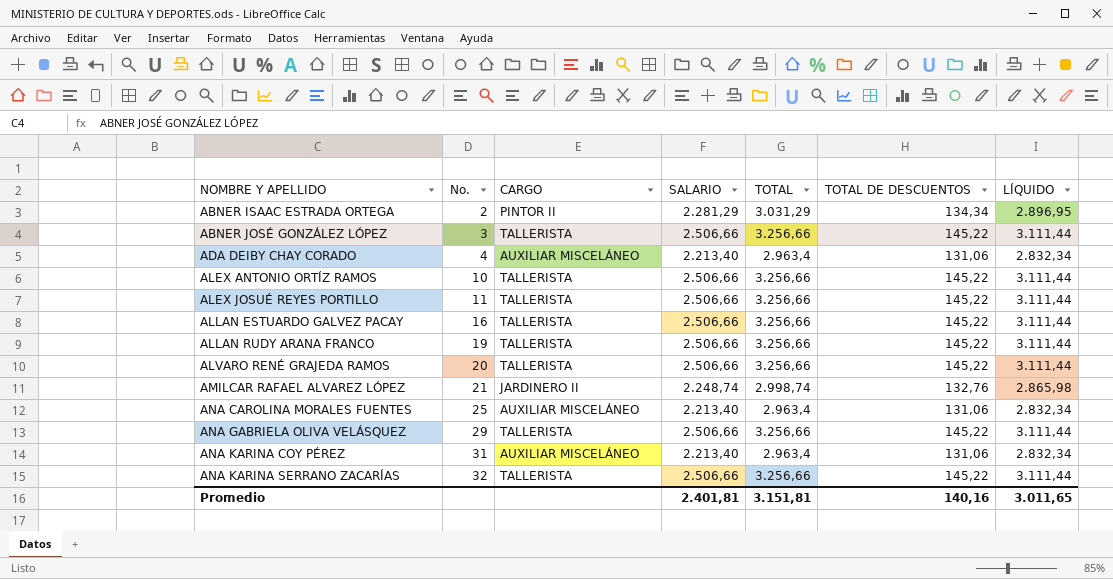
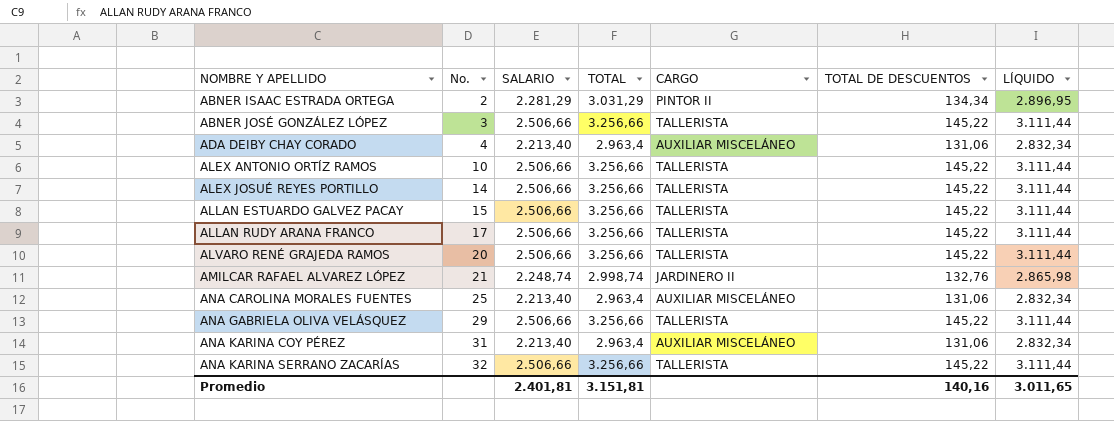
column CARGO | position: 3 -> 5
ALEX JOSUÉ REYES PORTILLO | No.: 11 -> 14
ALLAN ESTUARDO GALVEZ PACAY | No.: 16 -> 15
ALLAN RUDY ARANA FRANCO | No.: 19 -> 17

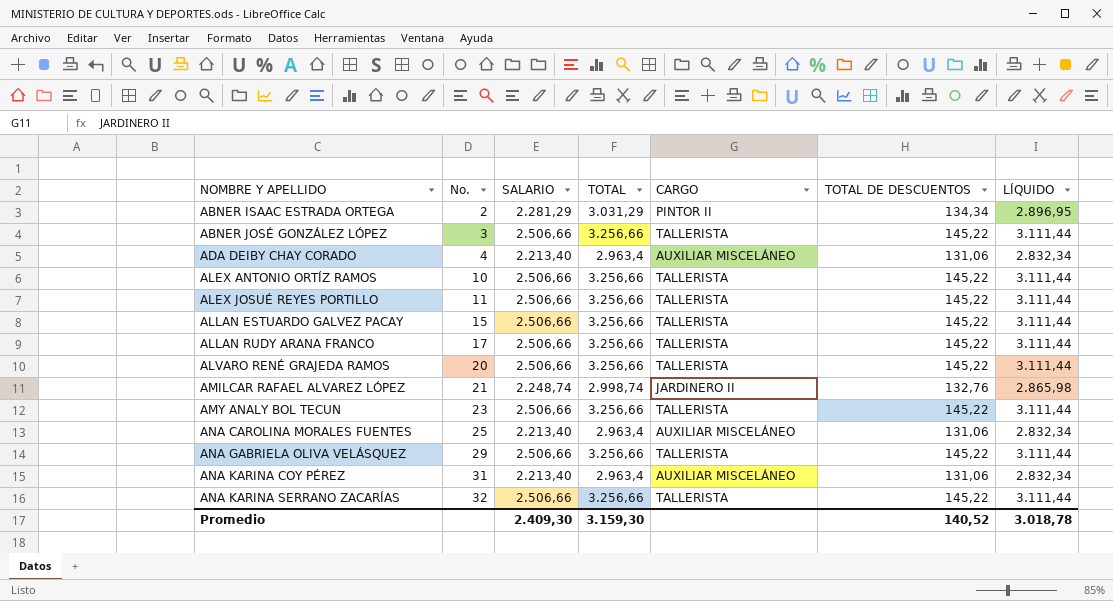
ALEX JOSUÉ REYES PORTILLO | No.: 14 -> 11
row AMY ANALY BOL TECUN: none -> 23 | 2.506,66 | 3.256,66 | TALLERISTA | 145,22 | 3.111,44
Promedio | SALARIO: 2.401,81 -> 2.409,30
Promedio | TOTAL: 3.151,81 -> 3.159,30
Promedio | TOTAL DE DESCUENTOS: 140,16 -> 140,52
Promedio | LÍQUIDO: 3.011,65 -> 3.018,78

